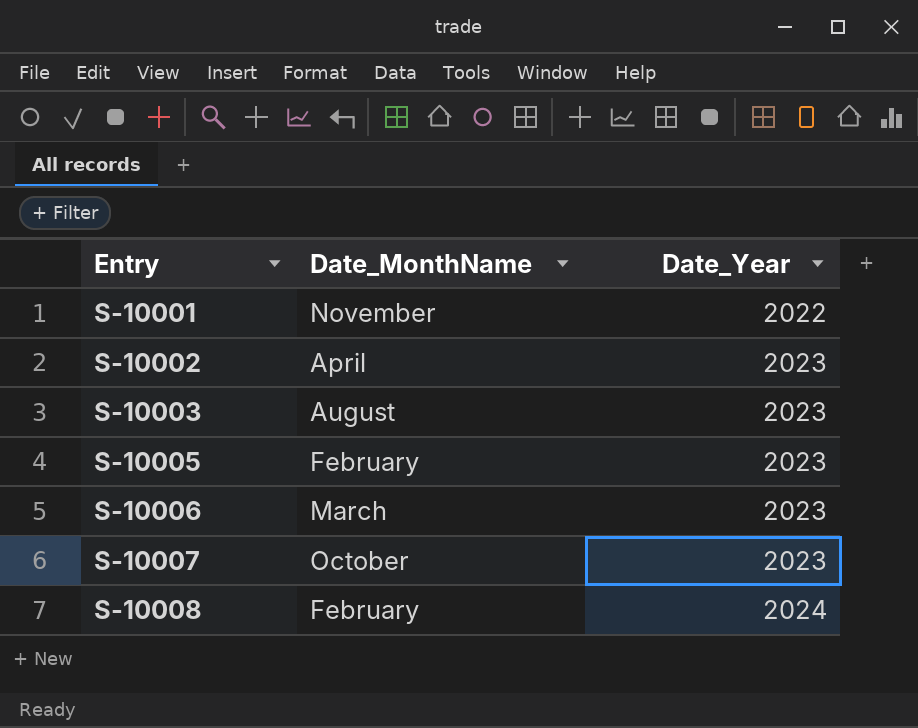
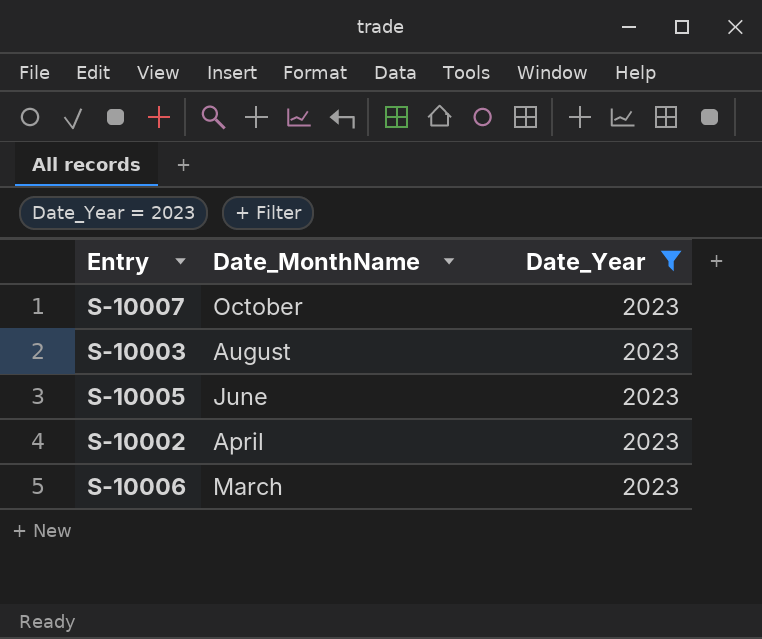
filter: none -> Date_Year = 2023
row order: Entry ascending -> Date_MonthName descending
S-10005 | Date_MonthName: February -> June

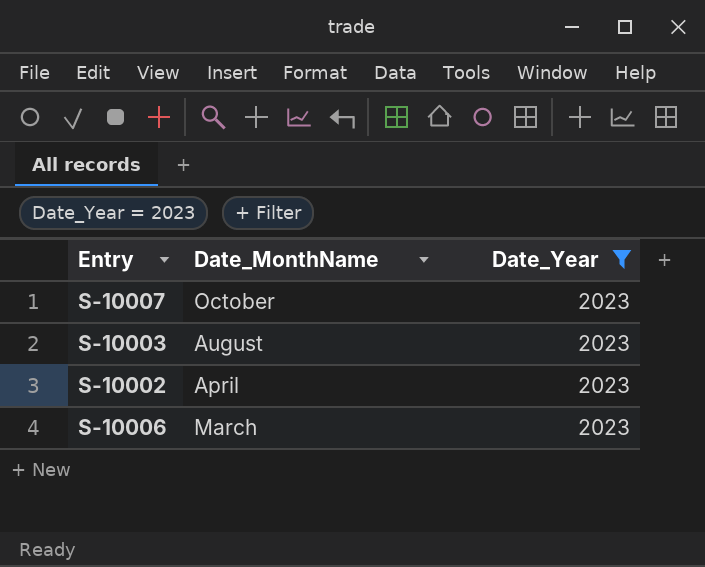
row S-10005: June | 2023 -> none

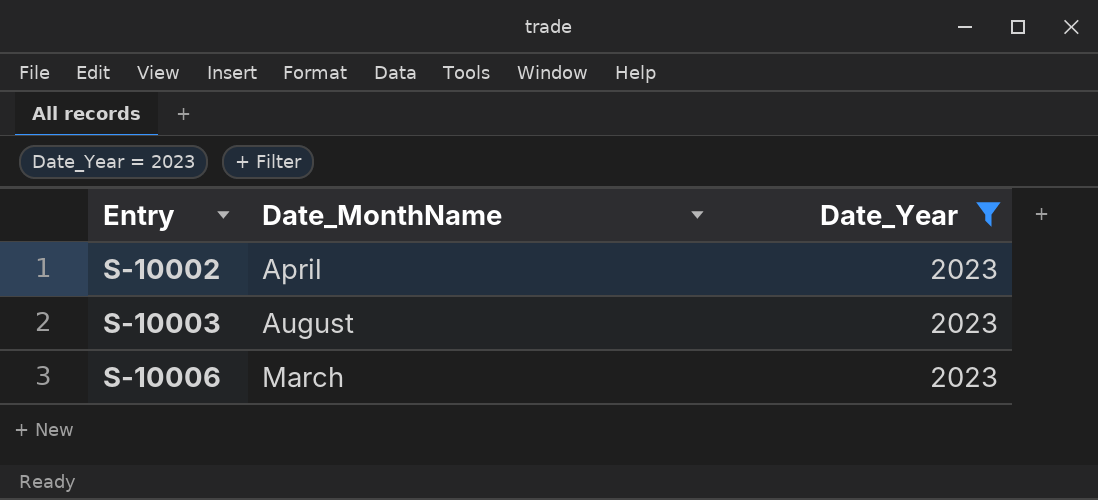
row order: Date_MonthName descending -> Entry ascending
row S-10007: October | 2023 -> none

